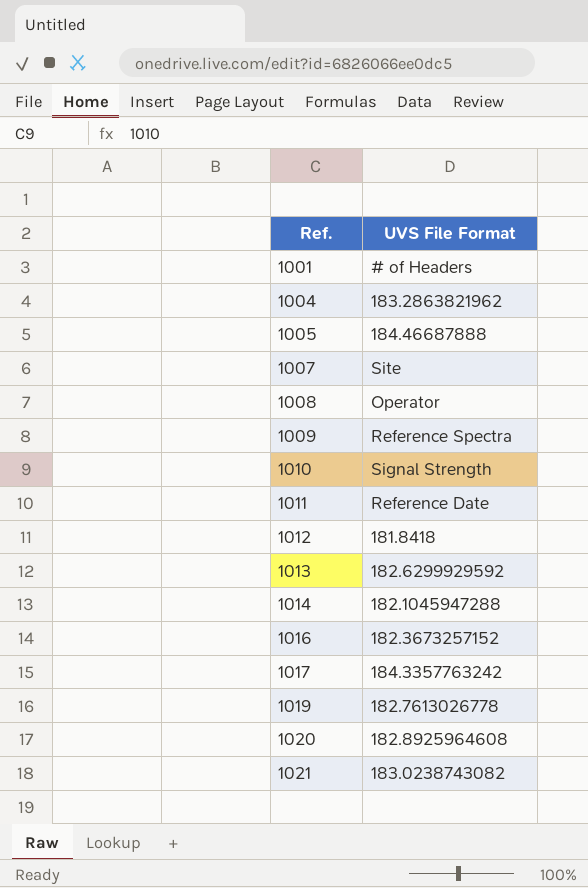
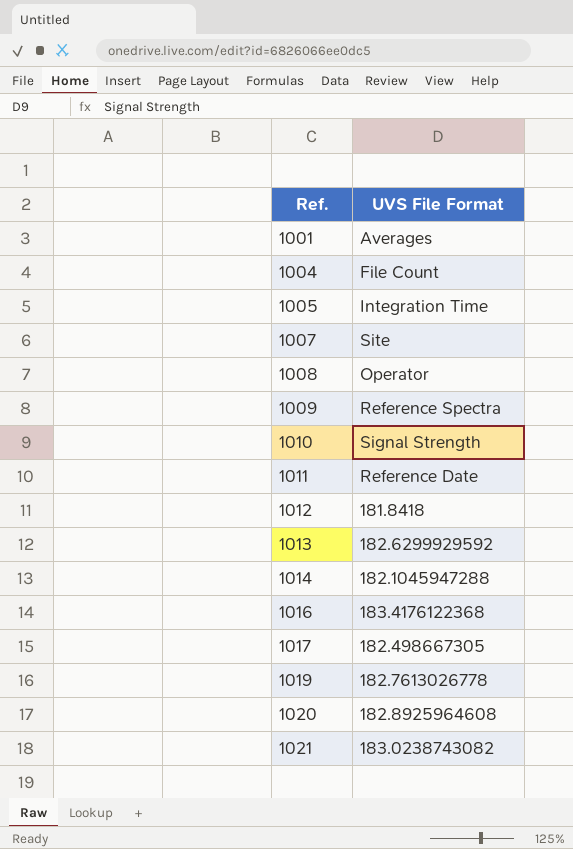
1001 | UVS File Format: # of Headers -> Averages
1004 | UVS File Format: 183.2863821962 -> File Count
1005 | UVS File Format: 184.46687888 -> Integration Time
1016 | UVS File Format: 182.3673257152 -> 183.4176122368
1017 | UVS File Format: 184.3357763242 -> 182.498667305

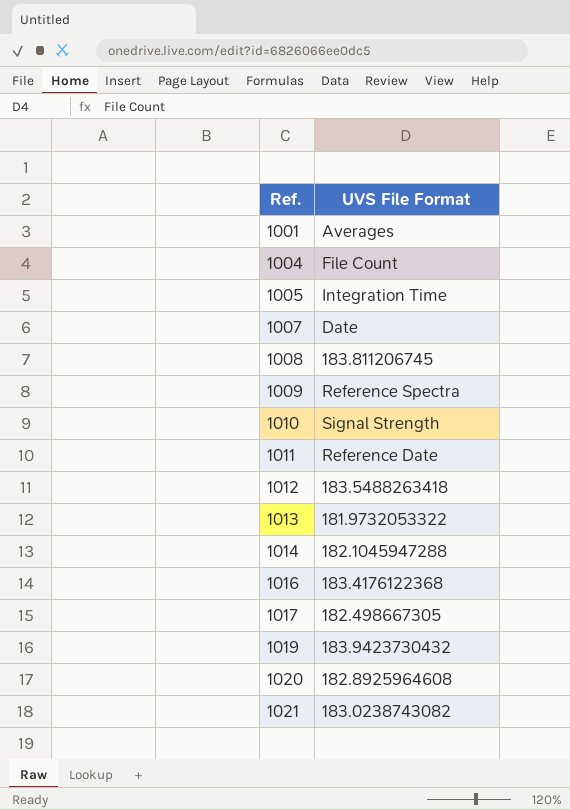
1007 | UVS File Format: Site -> Date
1008 | UVS File Format: Operator -> 183.811206745
1012 | UVS File Format: 181.8418 -> 183.5488263418
1013 | UVS File Format: 182.6299929592 -> 181.9732053322
1019 | UVS File Format: 182.7613026778 -> 183.9423730432

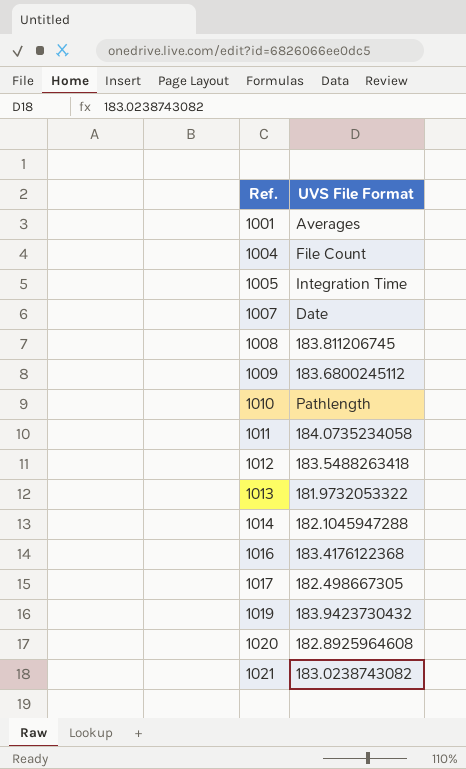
1009 | UVS File Format: Reference Spectra -> 183.6800245112
1010 | UVS File Format: Signal Strength -> Pathlength
1011 | UVS File Format: Reference Date -> 184.0735234058

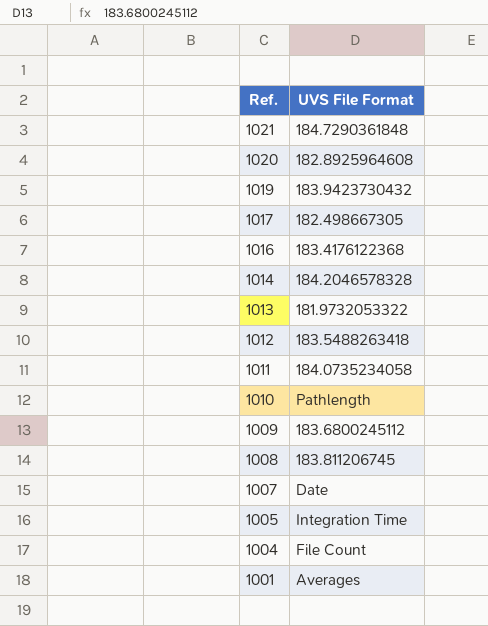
row order: Ref. ascending -> Ref. descending
1021 | UVS File Format: 183.0238743082 -> 184.7290361848
1014 | UVS File Format: 182.1045947288 -> 184.2046578328

